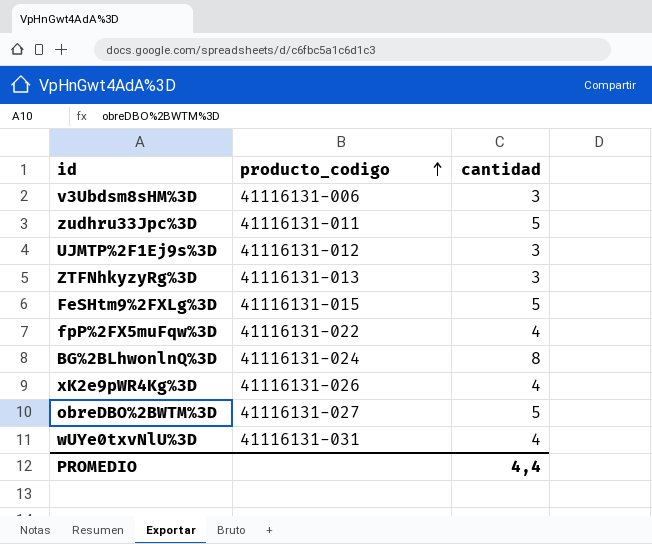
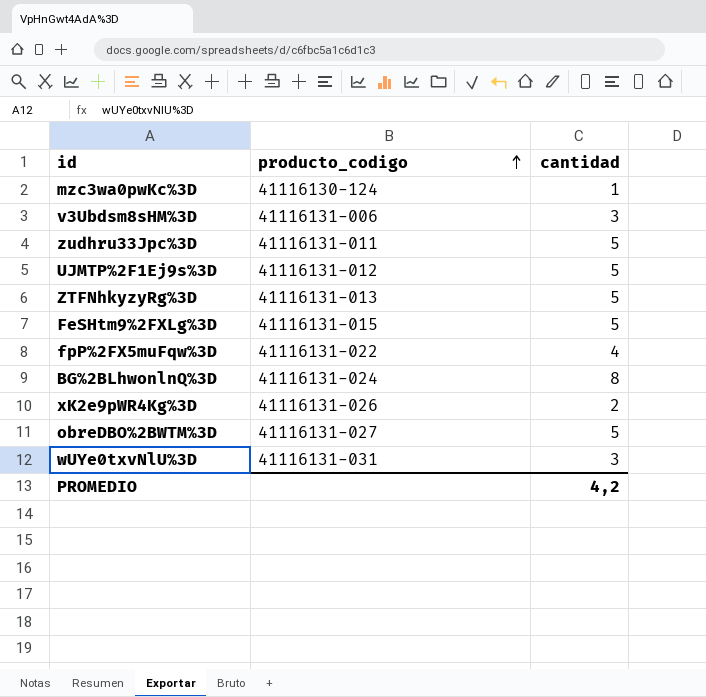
row mzc3wa0pwKc%3D: none -> 41116130-124 | 1
UJMTP%2F1Ej9s%3D | cantidad: 3 -> 5
ZTFNhkyzyRg%3D | cantidad: 3 -> 5
xK2e9pWR4Kg%3D | cantidad: 4 -> 2
wUYe0txvNlU%3D | cantidad: 4 -> 3
PROMEDIO | cantidad: 4,4 -> 4,2

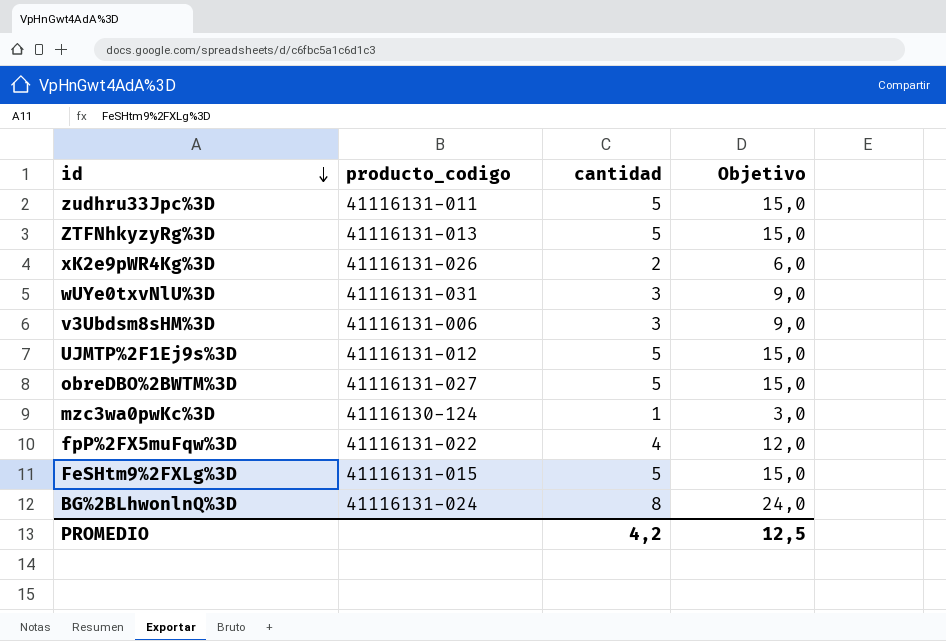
row order: producto_codigo ascending -> id descending
column Objetivo | formula: none -> [cantidad] * 3

